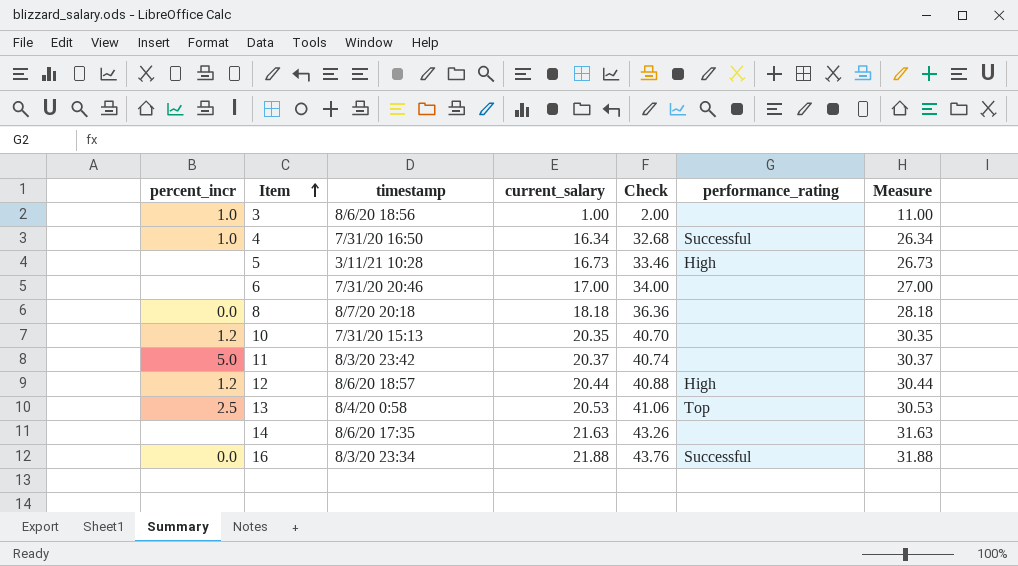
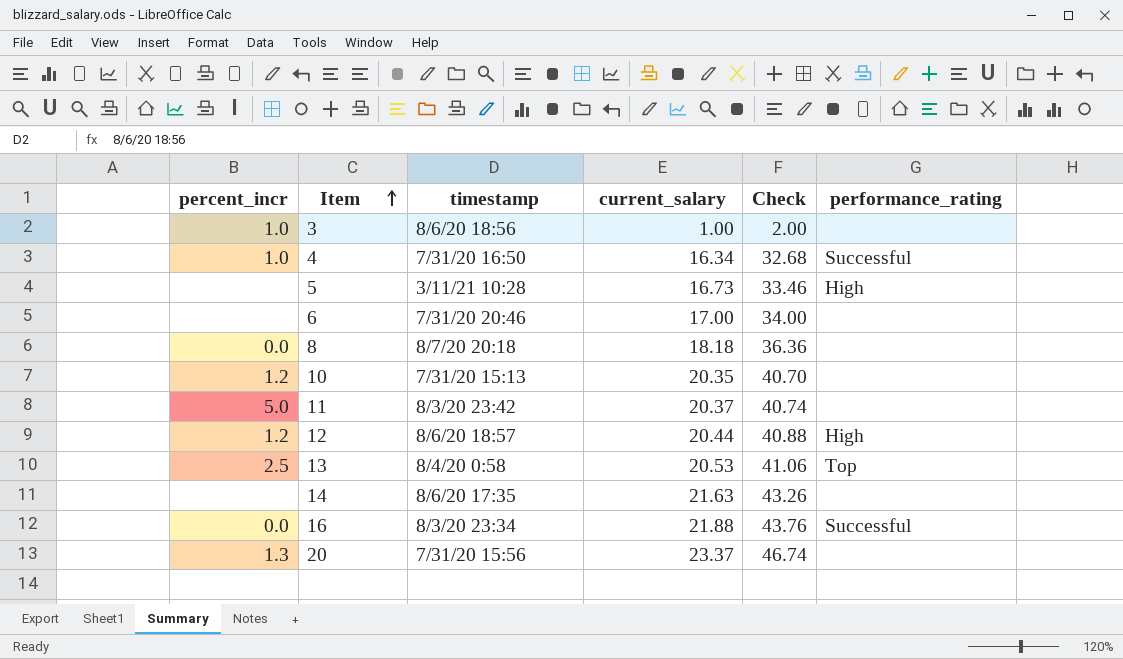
column Measure | formula: [current_salary] + 10 -> none
row 20: none -> 1.3 | 7/31/20 15:56 | 23.37 | 46.74 | none

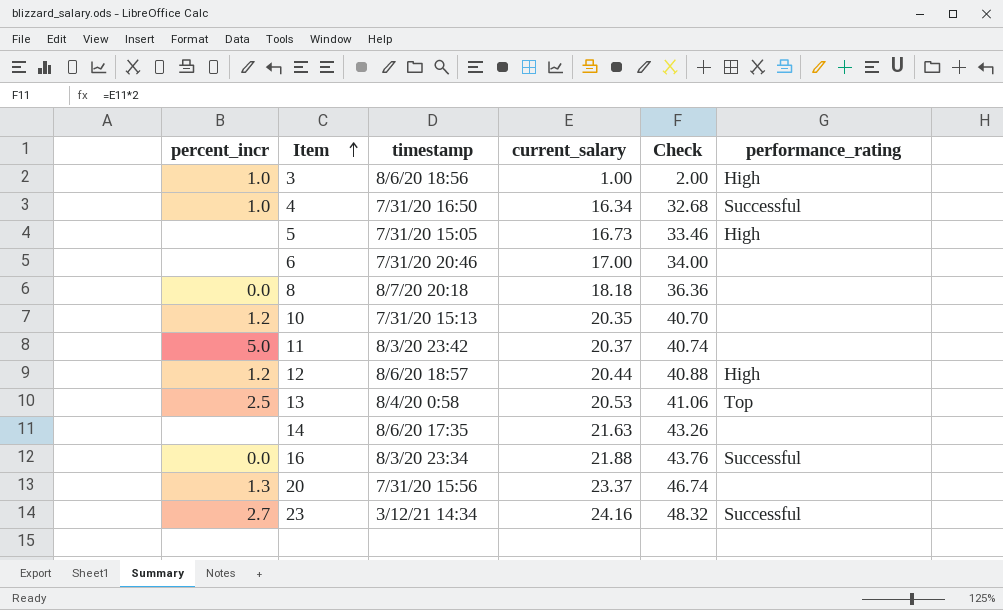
3 | performance_rating: none -> High
5 | timestamp: 3/11/21 10:28 -> 7/31/20 15:05
row 23: none -> 2.7 | 3/12/21 14:34 | 24.16 | 48.32 | Successful

